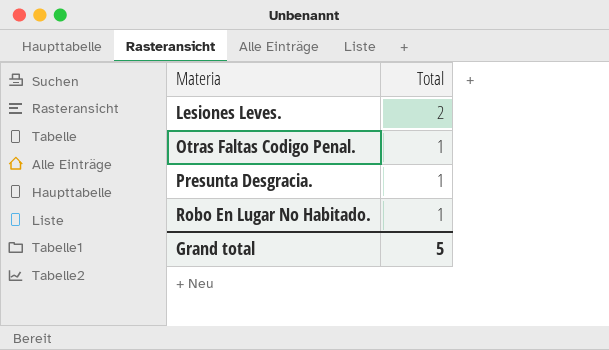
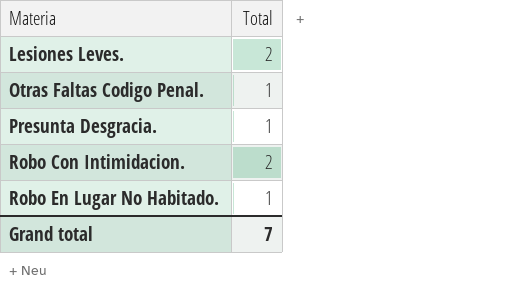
row Robo Con Intimidacion.: none -> 2
Grand total | Total: 5 -> 7

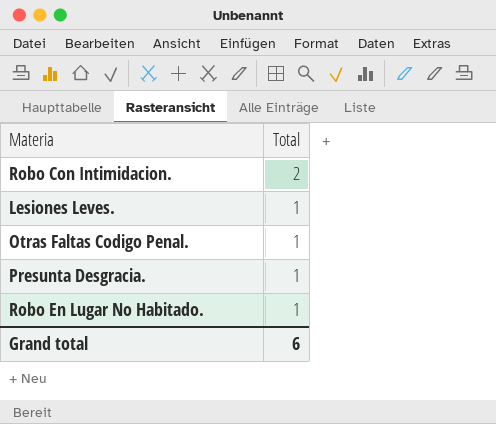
row order: Materia ascending -> Total descending
Lesiones Leves. | Total: 2 -> 1
Grand total | Total: 7 -> 6

